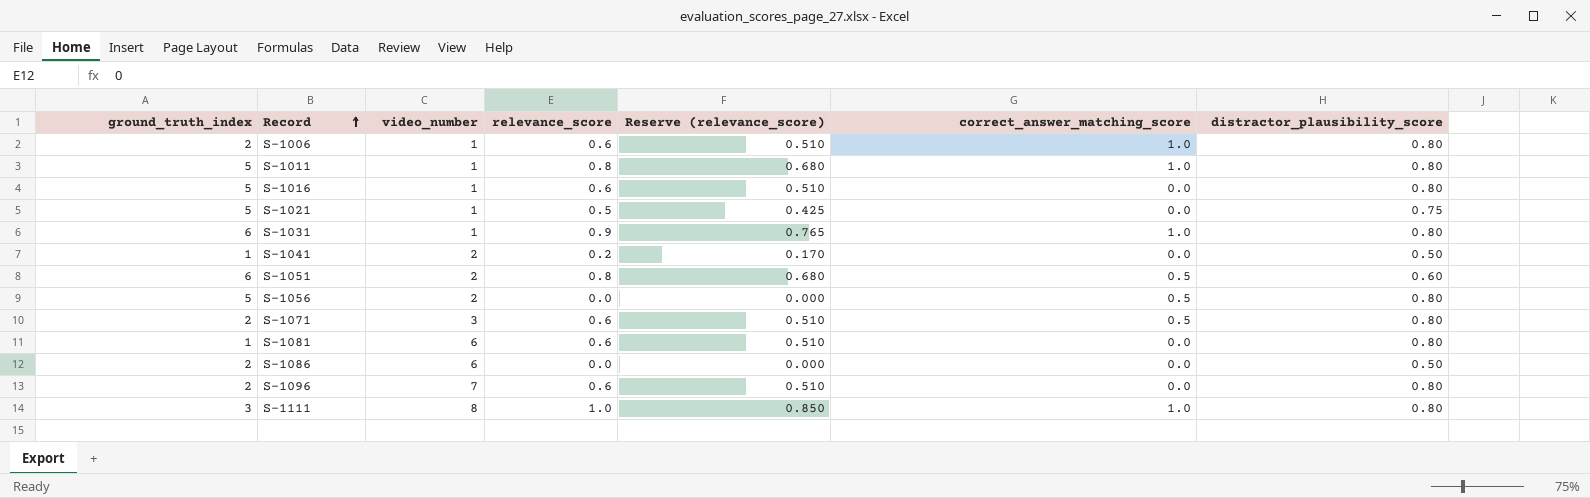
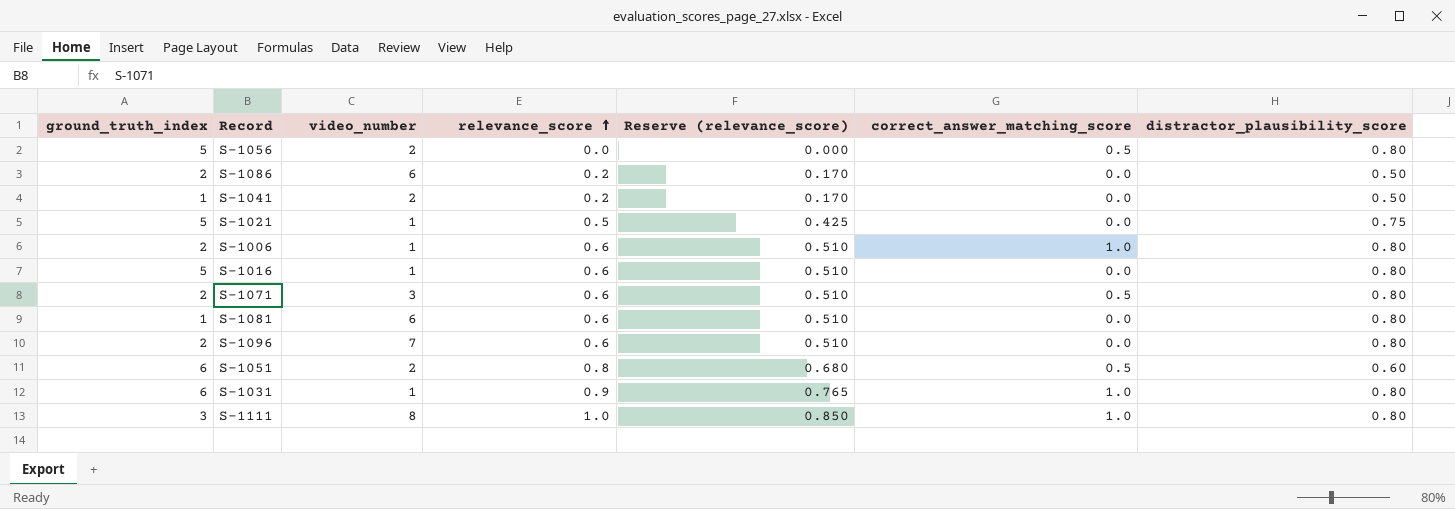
row order: Record ascending -> relevance_score ascending
row S-1011: 5 | 1 | 0.8 | 0.680 | 1.0 | 0.80 -> none
S-1086 | relevance_score: 0.0 -> 0.2
S-1086 | Reserve (relevance_score): 0.000 -> 0.170

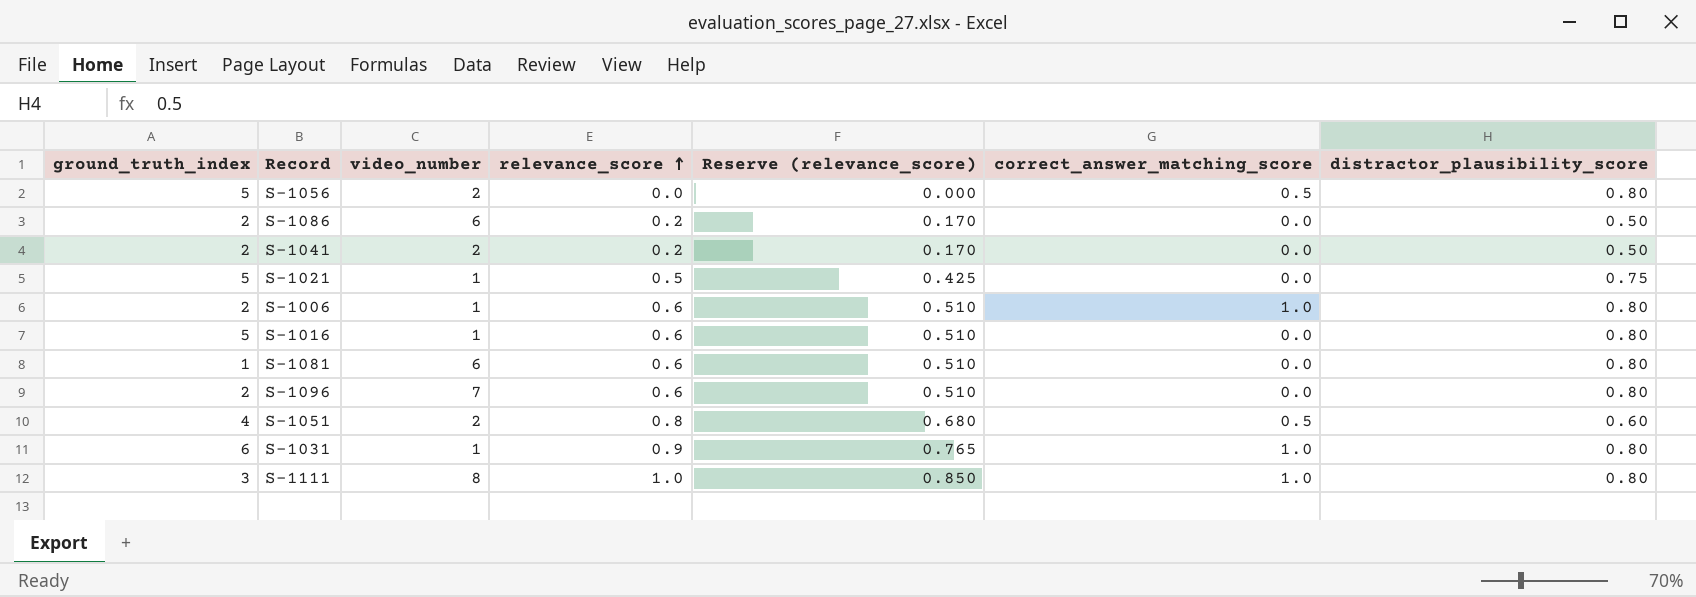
row S-1071: 2 | 3 | 0.6 | 0.510 | 0.5 | 0.80 -> none
S-1041 | ground_truth_index: 1 -> 2
S-1051 | ground_truth_index: 6 -> 4

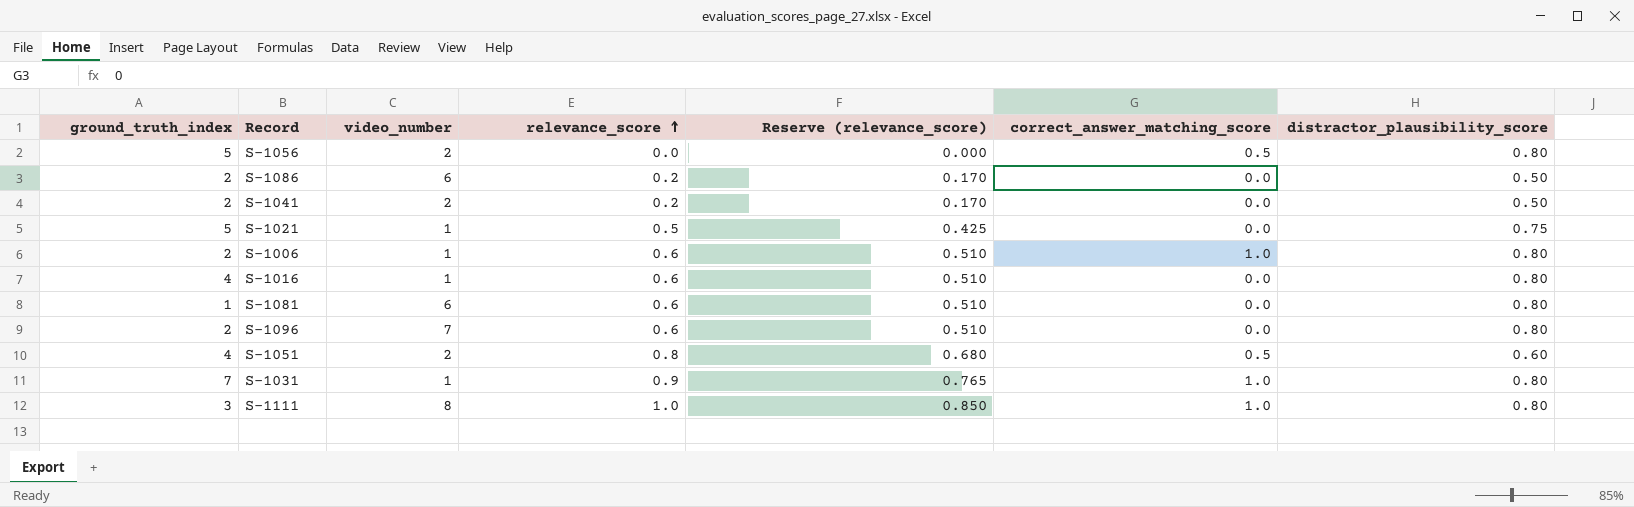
S-1016 | ground_truth_index: 5 -> 4
S-1031 | ground_truth_index: 6 -> 7

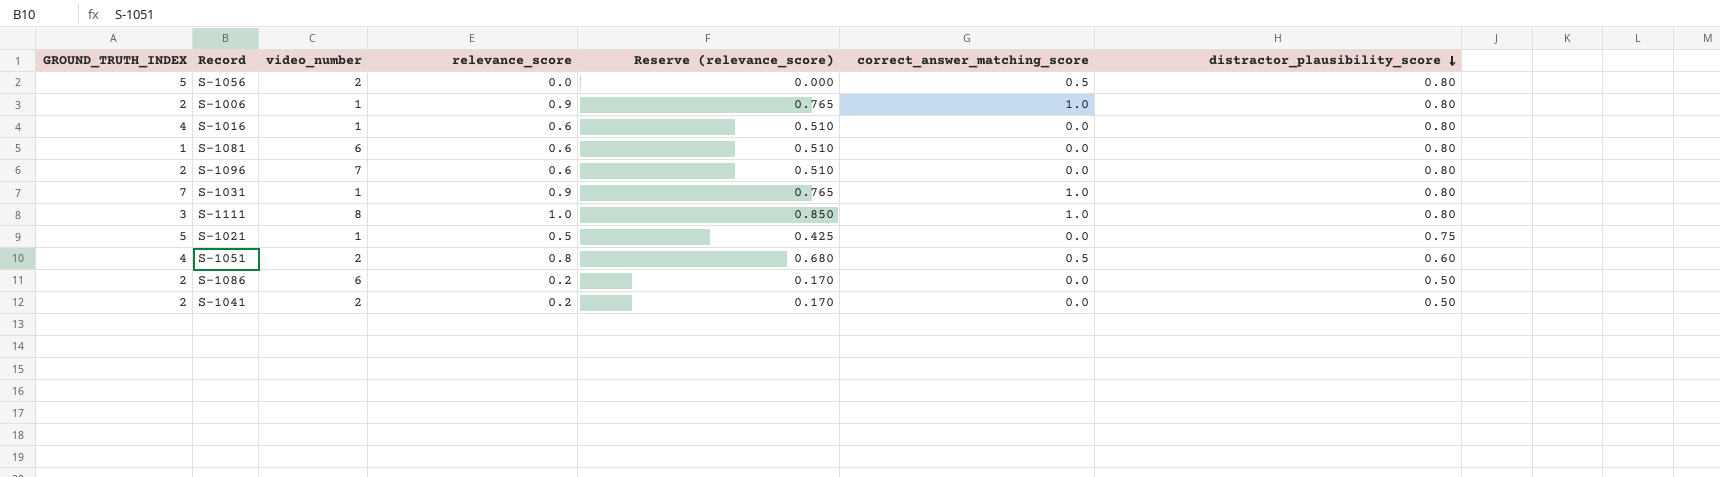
row order: relevance_score ascending -> distractor_plausibility_score descending
column name: ground_truth_index -> GROUND_TRUTH_INDEX
S-1006 | relevance_score: 0.6 -> 0.9
S-1006 | Reserve (relevance_score): 0.510 -> 0.765

